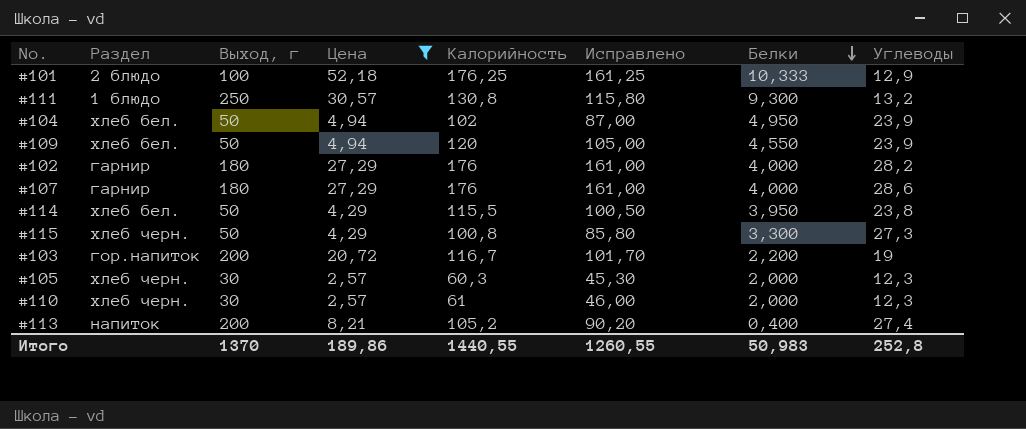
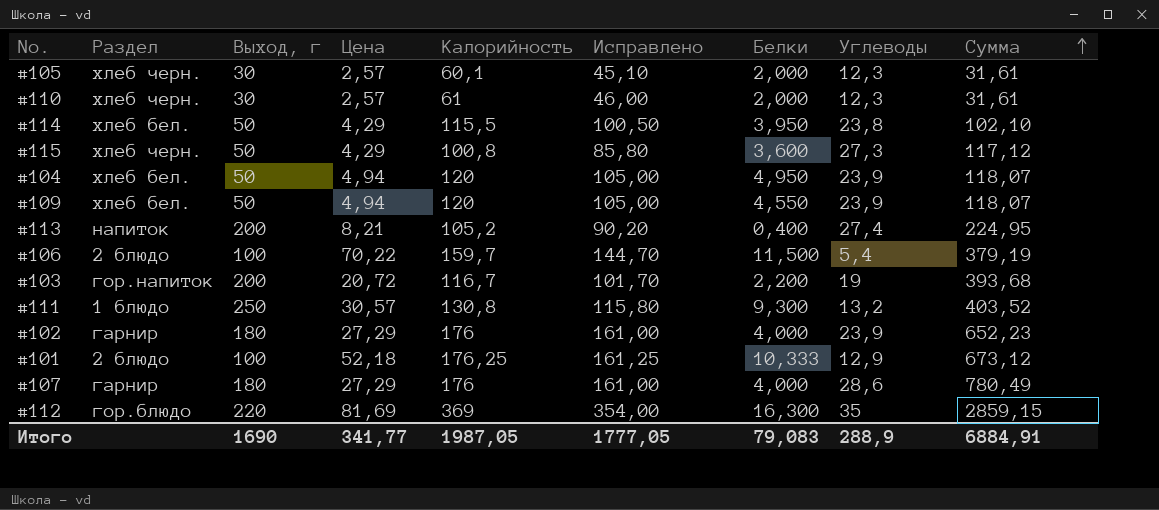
filter: Цена <= 52,18 -> none
row order: Белки descending -> Сумма ascending
column Сумма | formula: none -> [Цена] * [Углеводы]
#105 | Калорийность: 60,3 -> 60,1
#105 | Исправлено: 45,30 -> 45,10
#115 | Белки: 3,300 -> 3,600
#104 | Калорийность: 102 -> 120
#104 | Исправлено: 87,00 -> 105,00
#102 | Углеводы: 28,2 -> 23,9
Итого | Выход, г: 1370 -> 1690
Итого | Цена: 189,86 -> 341,77
Итого | Калорийность: 1440,55 -> 1987,05
Итого | Исправлено: 1260,55 -> 1777,05
Итого | Белки: 50,983 -> 79,083
Итого | Углеводы: 252,8 -> 288,9

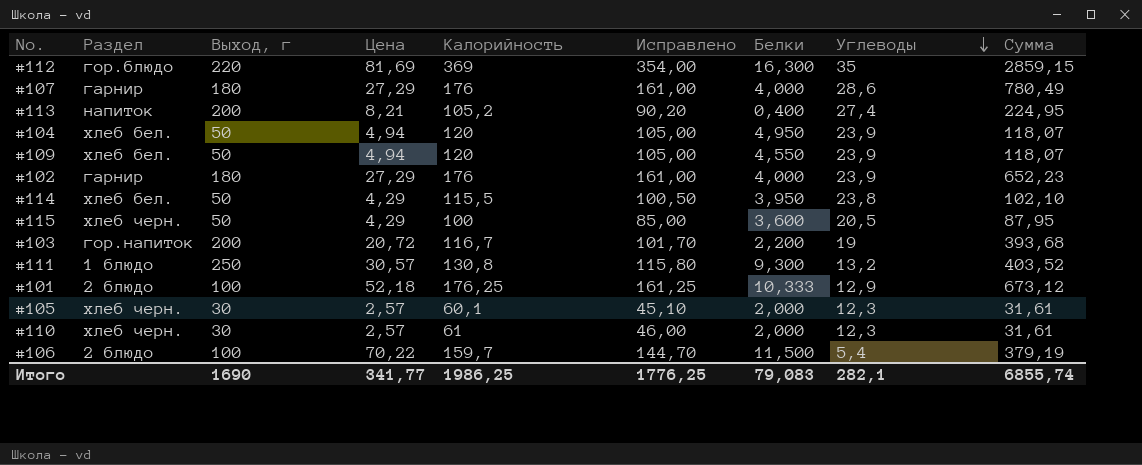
row order: Сумма ascending -> Углеводы descending
#115 | Калорийность: 100,8 -> 100
#115 | Исправлено: 85,80 -> 85,00
#115 | Углеводы: 27,3 -> 20,5
#115 | Сумма: 117,12 -> 87,95
Итого | Калорийность: 1987,05 -> 1986,25
Итого | Исправлено: 1777,05 -> 1776,25
Итого | Углеводы: 288,9 -> 282,1
Итого | Сумма: 6884,91 -> 6855,74

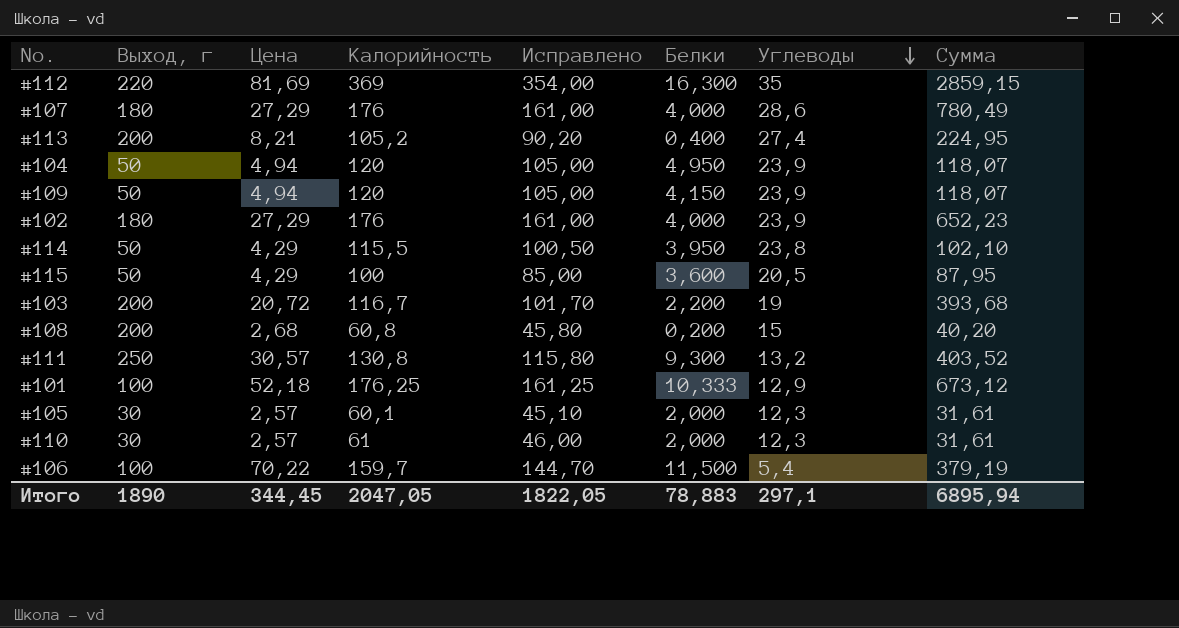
column Раздел | position: 2 -> none
#109 | Белки: 4,550 -> 4,150
row #108: none -> 200 | 2,68 | 60,8 | 45,80 | 0,200 | 15 | 40,20
Итого | Выход, г: 1690 -> 1890
Итого | Цена: 341,77 -> 344,45
Итого | Калорийность: 1986,25 -> 2047,05
Итого | Исправлено: 1776,25 -> 1822,05
Итого | Белки: 79,083 -> 78,883
Итого | Углеводы: 282,1 -> 297,1
Итого | Сумма: 6855,74 -> 6895,94

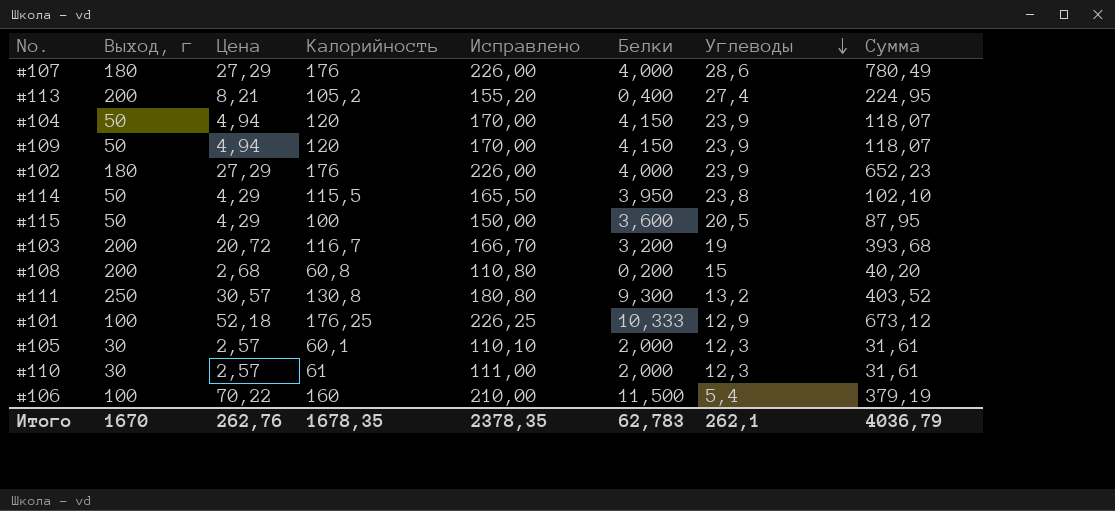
column Исправлено | formula: [Калорийность] - 15 -> [Калорийность] + 50
row #112: 220 | 81,69 | 369 | 354,00 | 16,300 | 35 | 2859,15 -> none
#104 | Белки: 4,950 -> 4,150
#103 | Белки: 2,200 -> 3,200
#106 | Калорийность: 159,7 -> 160
Итого | Выход, г: 1890 -> 1670
Итого | Цена: 344,45 -> 262,76
Итого | Калорийность: 2047,05 -> 1678,35
Итого | Исправлено: 1822,05 -> 2378,35
Итого | Белки: 78,883 -> 62,783
Итого | Углеводы: 297,1 -> 262,1
Итого | Сумма: 6895,94 -> 4036,79

